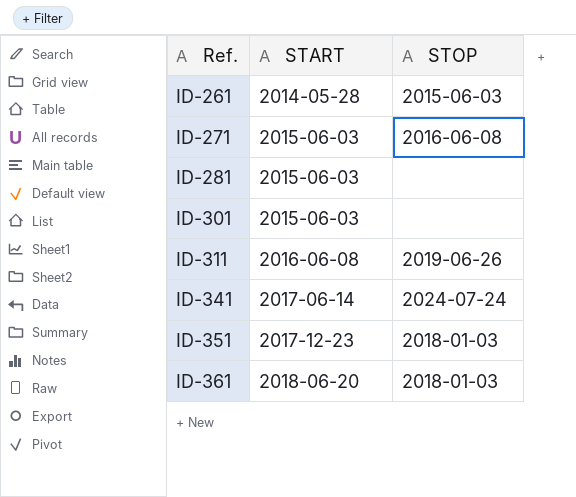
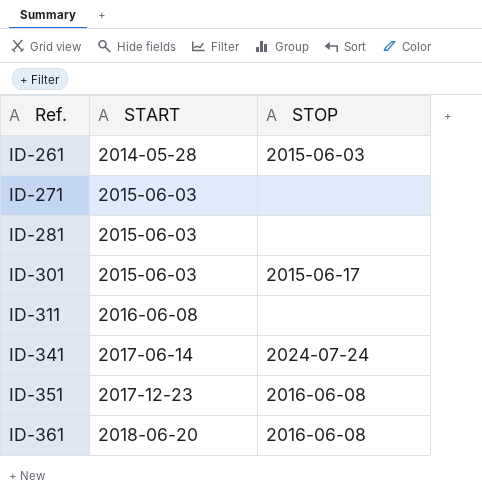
ID-271 | STOP: 2016-06-08 -> none
ID-301 | STOP: none -> 2015-06-17
ID-311 | STOP: 2019-06-26 -> none
ID-351 | STOP: 2018-01-03 -> 2016-06-08
ID-361 | STOP: 2018-01-03 -> 2016-06-08

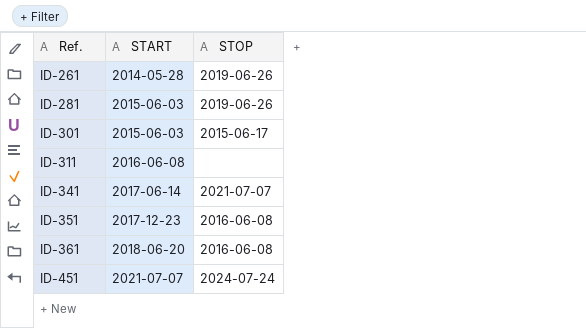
row ID-271: 2015-06-03 | none -> none
ID-261 | STOP: 2015-06-03 -> 2019-06-26
ID-281 | STOP: none -> 2019-06-26
ID-341 | STOP: 2024-07-24 -> 2021-07-07
row ID-451: none -> 2021-07-07 | 2024-07-24

